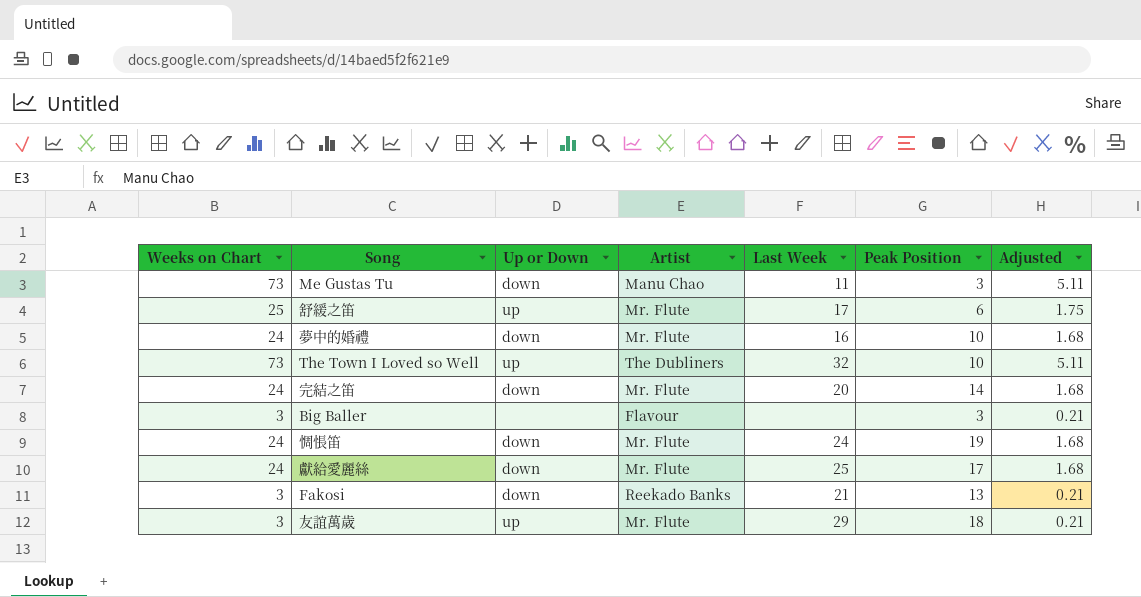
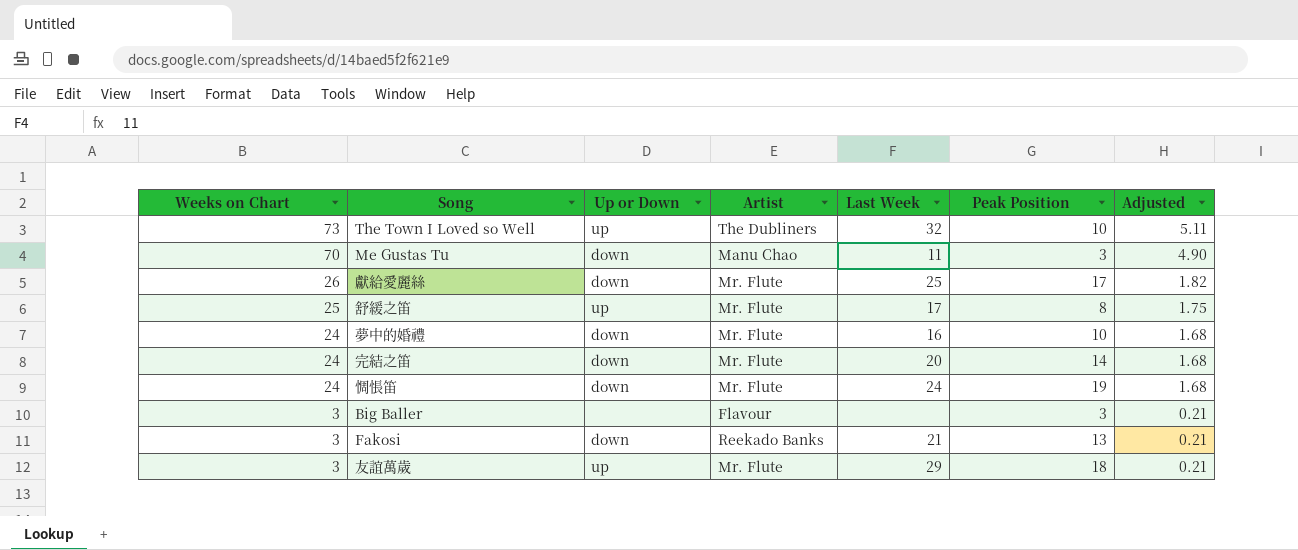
row order: none -> Weeks on Chart descending
Me Gustas Tu | Weeks on Chart: 73 -> 70
Me Gustas Tu | Adjusted: 5.11 -> 4.90
獻給愛麗絲 | Weeks on Chart: 24 -> 26
獻給愛麗絲 | Adjusted: 1.68 -> 1.82
舒緩之笛 | Peak Position: 6 -> 8

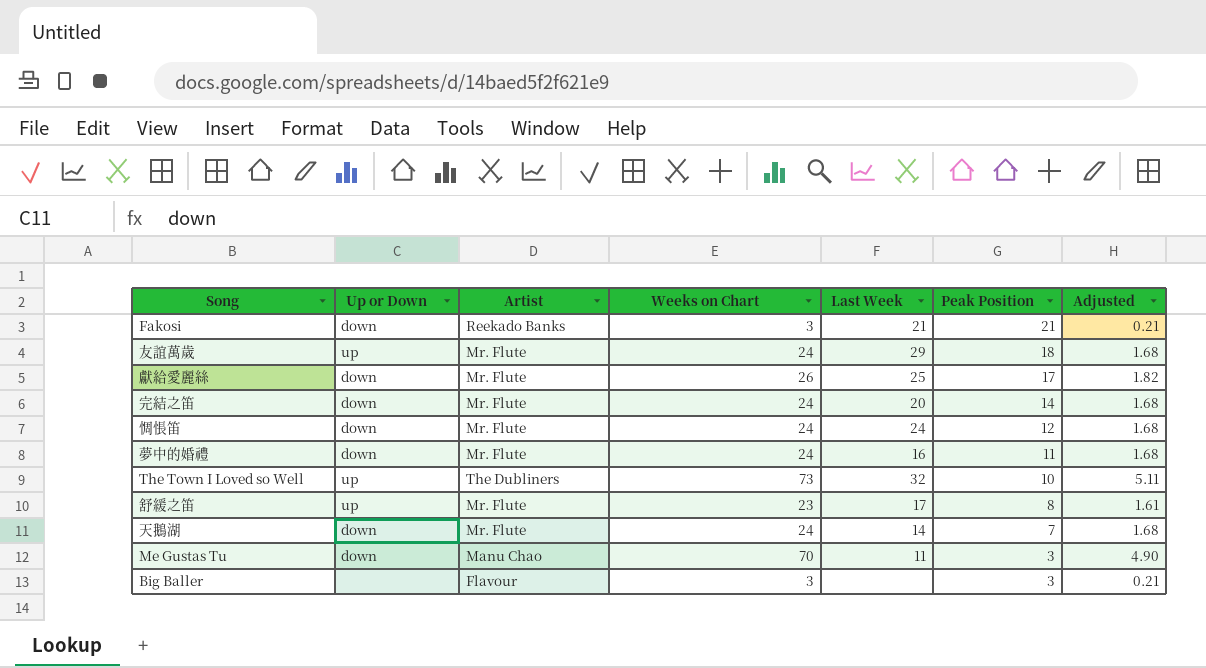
row order: Weeks on Chart descending -> Peak Position descending
column Weeks on Chart | position: 1 -> 4
Fakosi | Peak Position: 13 -> 21
友誼萬歲 | Weeks on Chart: 3 -> 24
友誼萬歲 | Adjusted: 0.21 -> 1.68
惆悵笛 | Peak Position: 19 -> 12
夢中的婚禮 | Peak Position: 10 -> 11
舒緩之笛 | Weeks on Chart: 25 -> 23
舒緩之笛 | Adjusted: 1.75 -> 1.61
row 天鵝湖: none -> down | Mr. Flute | 24 | 14 | 7 | 1.68

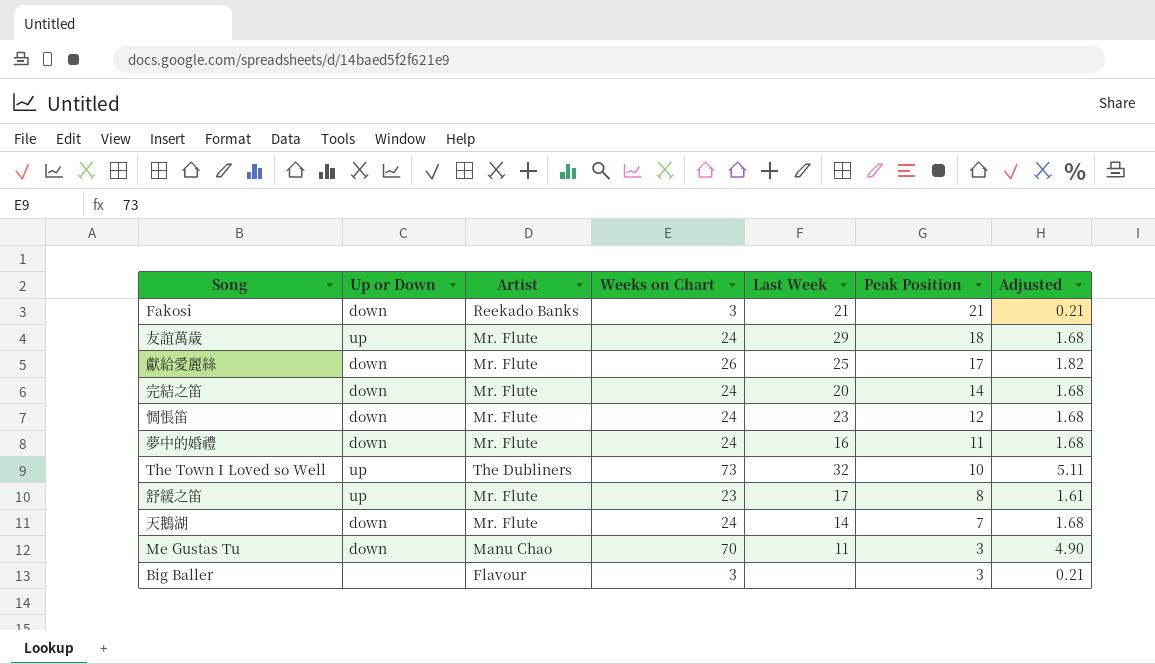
惆悵笛 | Last Week: 24 -> 23

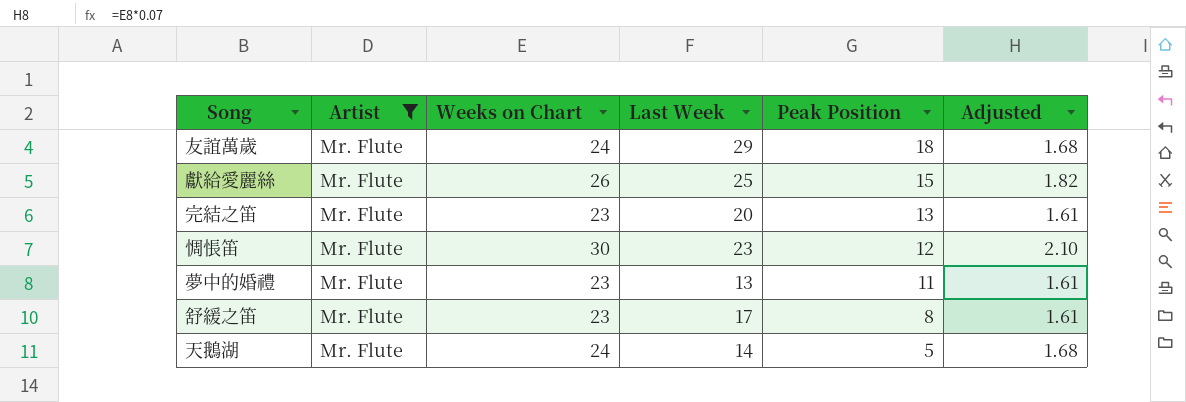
filter: none -> Artist = Mr. Flute
column Up or Down | position: 2 -> none
獻給愛麗絲 | Peak Position: 17 -> 15
完結之笛 | Weeks on Chart: 24 -> 23
完結之笛 | Peak Position: 14 -> 13
完結之笛 | Adjusted: 1.68 -> 1.61
惆悵笛 | Weeks on Chart: 24 -> 30
惆悵笛 | Adjusted: 1.68 -> 2.10
夢中的婚禮 | Weeks on Chart: 24 -> 23
夢中的婚禮 | Last Week: 16 -> 13
夢中的婚禮 | Adjusted: 1.68 -> 1.61
天鵝湖 | Peak Position: 7 -> 5

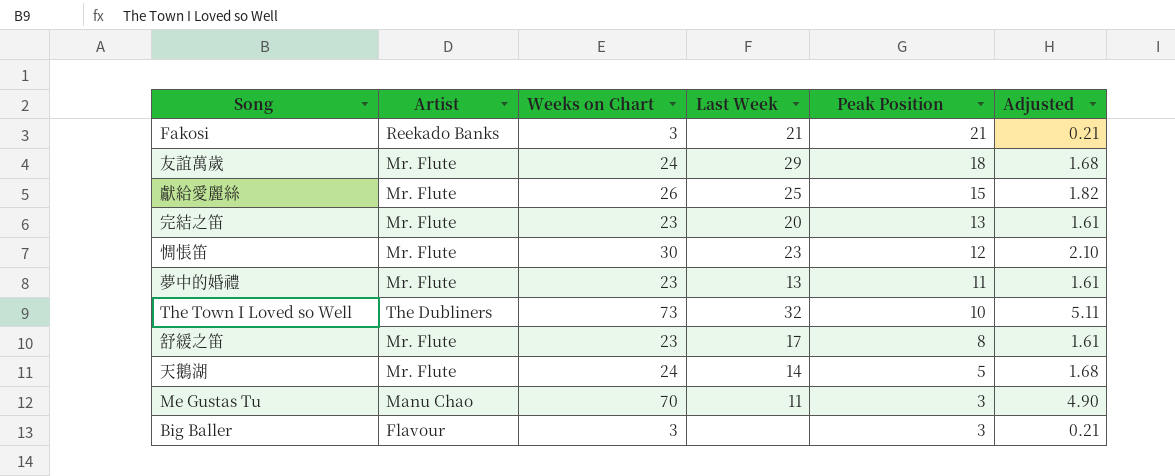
filter: Artist = Mr. Flute -> none

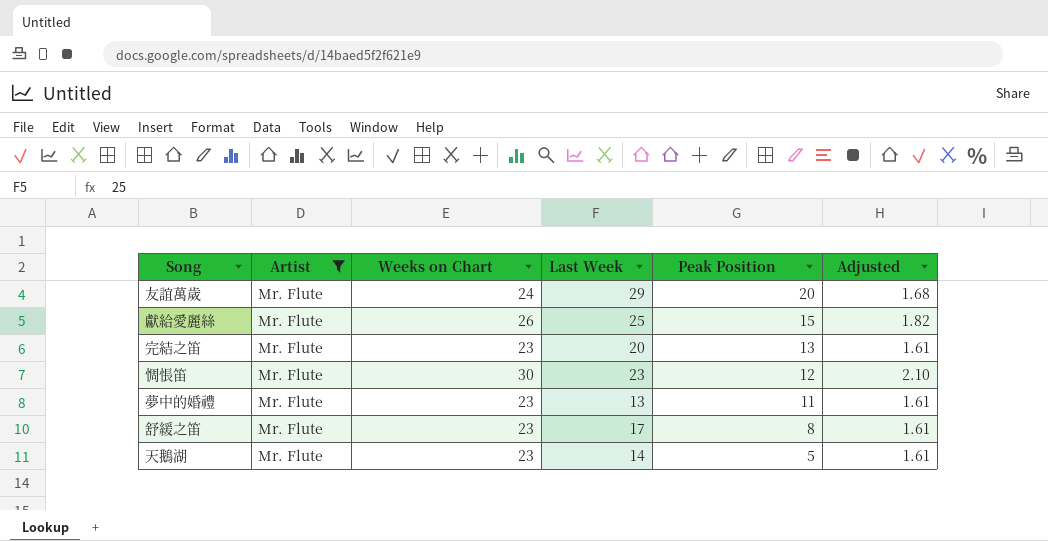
filter: none -> Artist = Mr. Flute
友誼萬歲 | Peak Position: 18 -> 20
天鵝湖 | Weeks on Chart: 24 -> 23
天鵝湖 | Adjusted: 1.68 -> 1.61

